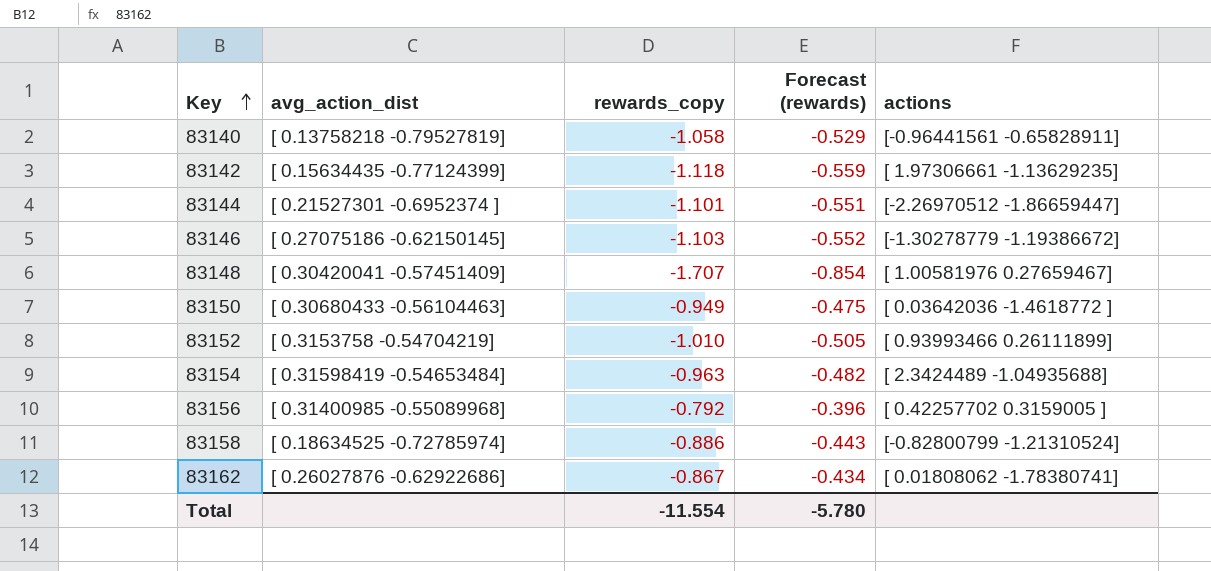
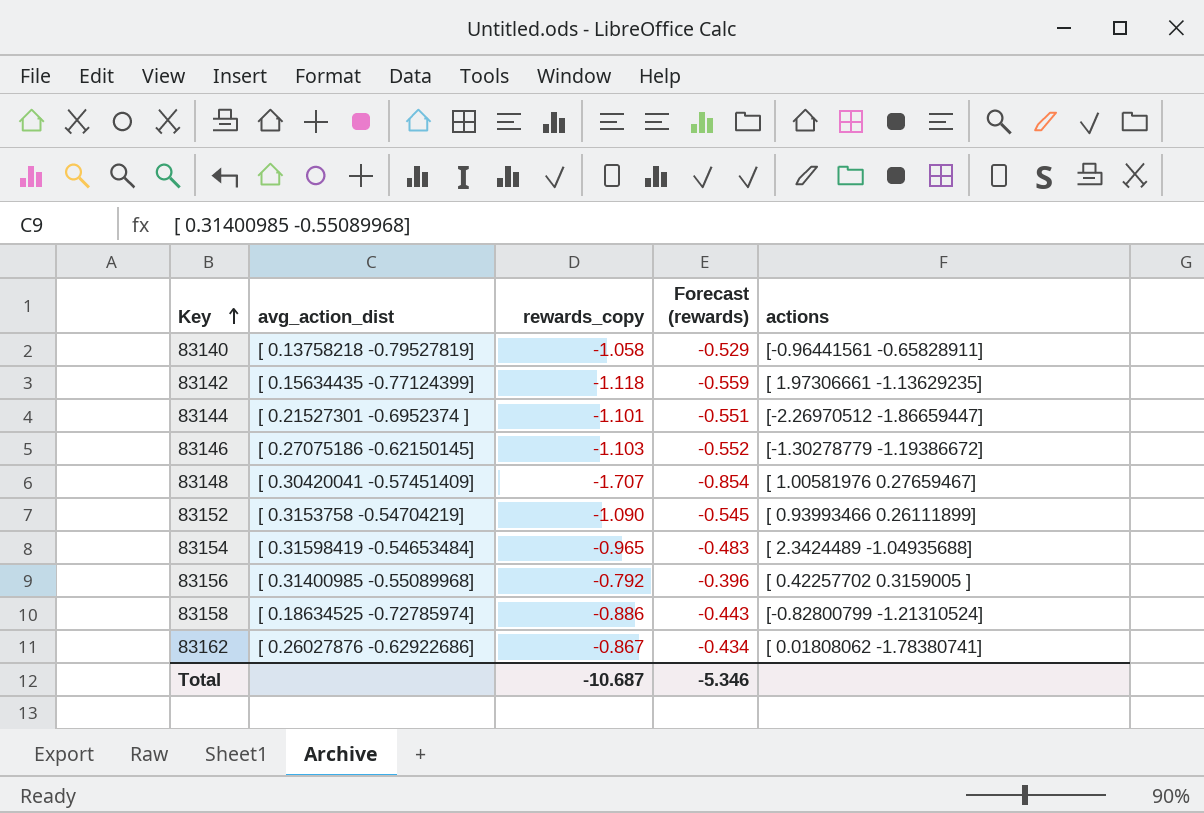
row 83150: [ 0.30680433 -0.56104463] | -0.949 | -0.475 | [ 0.03642036 -1.4618772 ] -> none
83152 | rewards_copy: -1.010 -> -1.090
83152 | Forecast (rewards): -0.505 -> -0.545
83154 | rewards_copy: -0.963 -> -0.965
83154 | Forecast (rewards): -0.482 -> -0.483
Total | rewards_copy: -11.554 -> -10.687
Total | Forecast (rewards): -5.780 -> -5.346

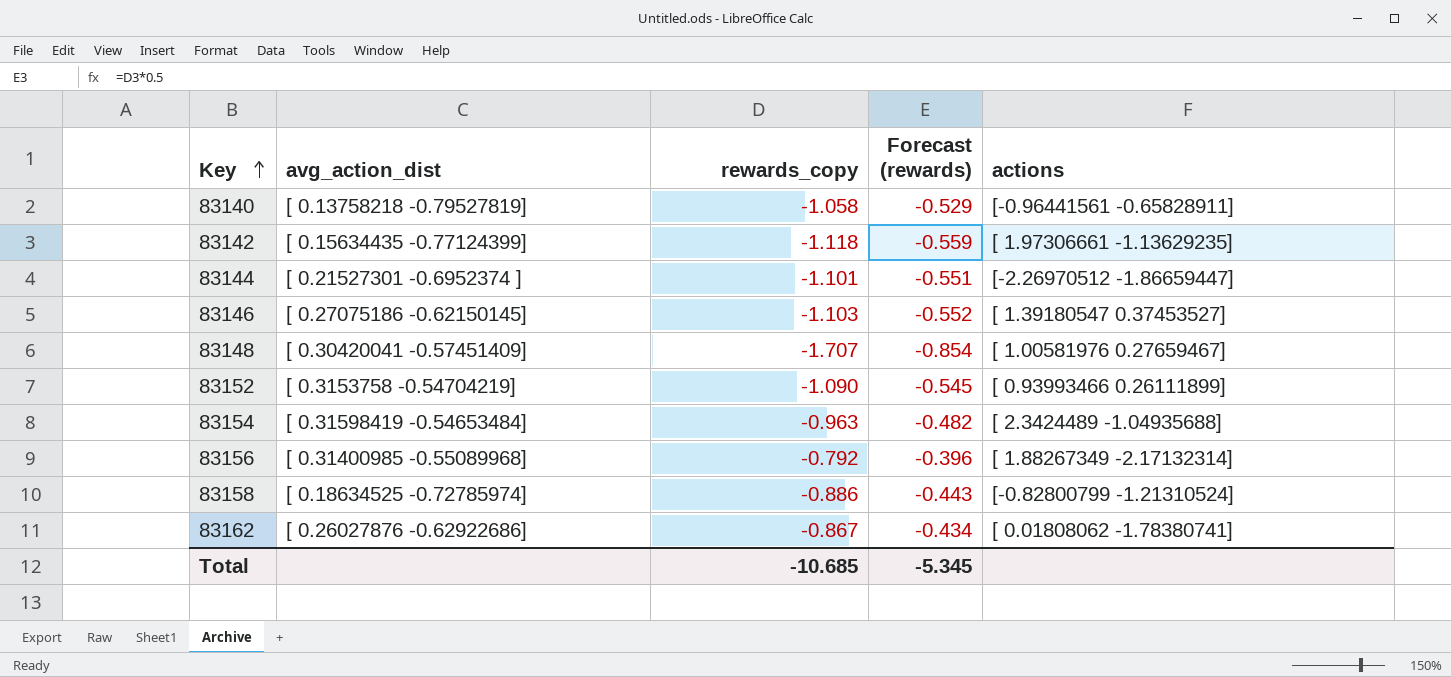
83146 | actions: [-1.30278779 -1.19386672] -> [ 1.39180547 0.37453527]
83154 | rewards_copy: -0.965 -> -0.963
83154 | Forecast (rewards): -0.483 -> -0.482
83156 | actions: [ 0.42257702 0.3159005 ] -> [ 1.88267349 -2.17132314]
Total | rewards_copy: -10.687 -> -10.685
Total | Forecast (rewards): -5.346 -> -5.345

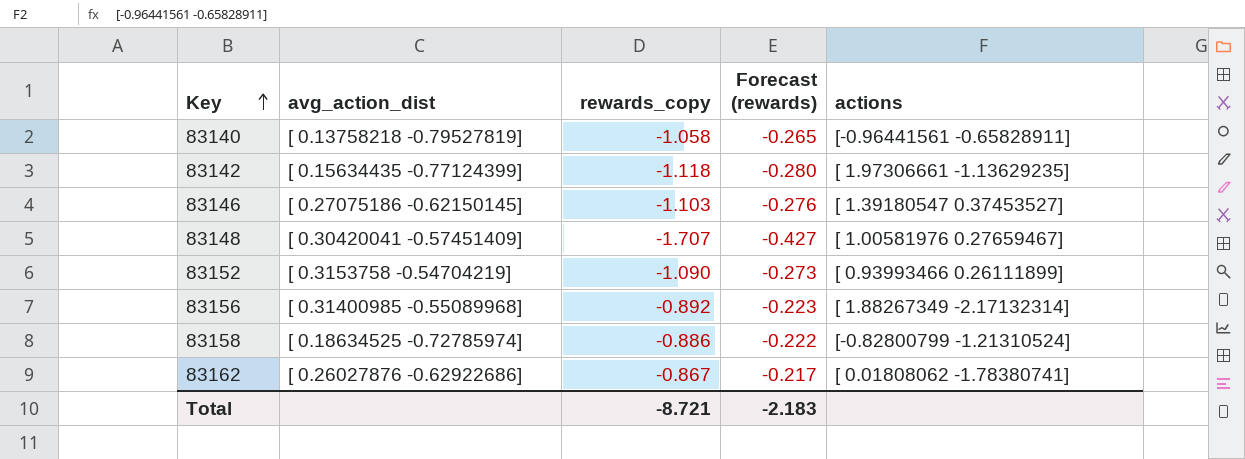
column Forecast (rewards) | formula: [rewards_copy] * 0.5 -> [rewards_copy] * 0.25
row 83144: [ 0.21527301 -0.6952374 ] | -1.101 | -0.551 | [-2.26970512 -1.86659447] -> none
row 83154: [ 0.31598419 -0.54653484] | -0.963 | -0.482 | [ 2.3424489 -1.04935688] -> none
83156 | rewards_copy: -0.792 -> -0.892
Total | rewards_copy: -10.685 -> -8.721
Total | Forecast (rewards): -5.345 -> -2.183

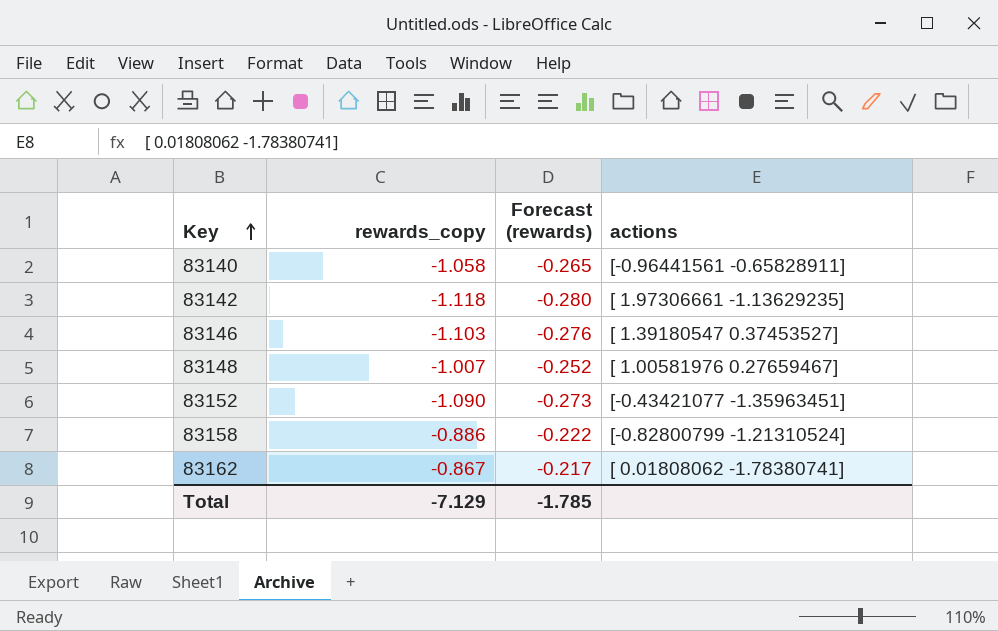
column avg_action_dist | position: 2 -> none
row 83156: [ 0.31400985 -0.55089968] | -0.892 | -0.223 | [ 1.88267349 -2.17132314] -> none
83148 | rewards_copy: -1.707 -> -1.007
83148 | Forecast (rewards): -0.427 -> -0.252
83152 | actions: [ 0.93993466 0.26111899] -> [-0.43421077 -1.35963451]
Total | rewards_copy: -8.721 -> -7.129
Total | Forecast (rewards): -2.183 -> -1.785

